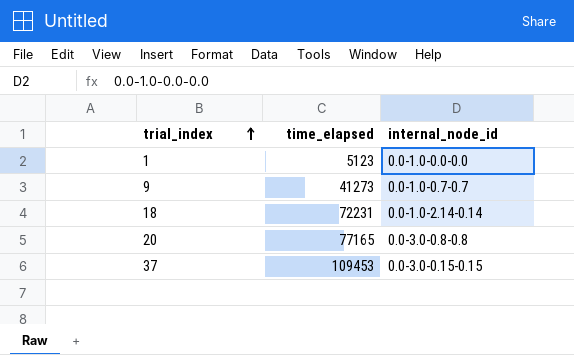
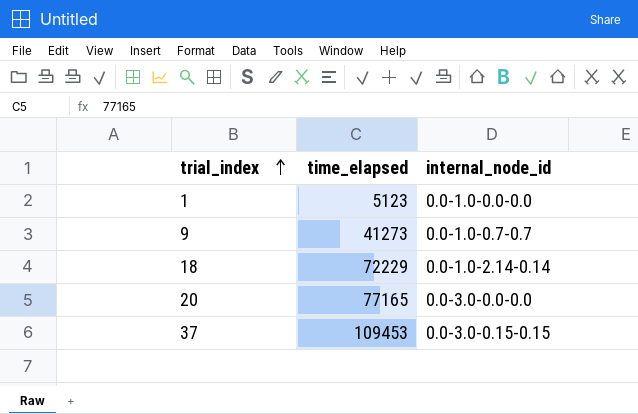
18 | time_elapsed: 72231 -> 72229
20 | internal_node_id: 0.0-3.0-0.8-0.8 -> 0.0-3.0-0.0-0.0

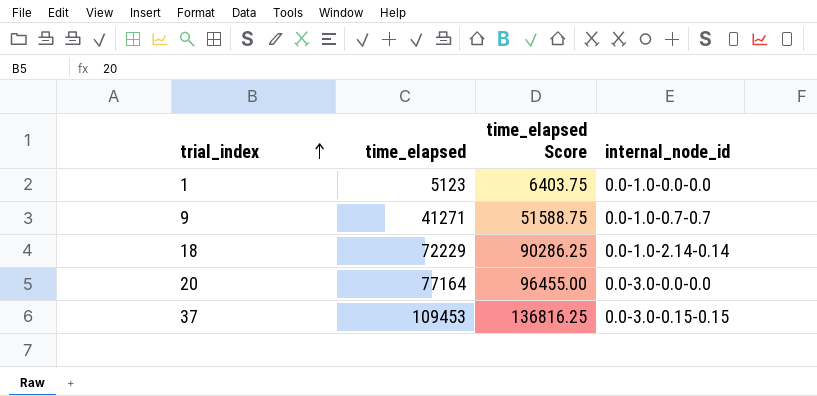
column time_elapsed Score | formula: none -> [time_elapsed] * 1.25
9 | time_elapsed: 41273 -> 41271
20 | time_elapsed: 77165 -> 77164

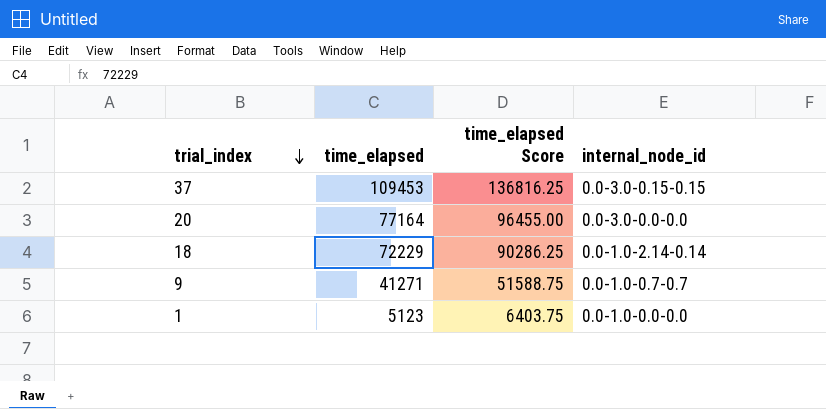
row order: trial_index ascending -> trial_index descending

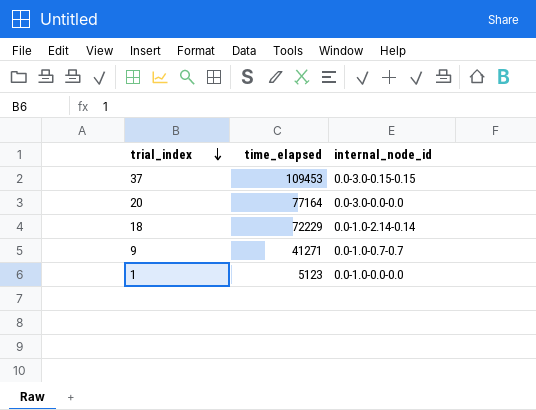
column time_elapsed Score | formula: [time_elapsed] * 1.25 -> none

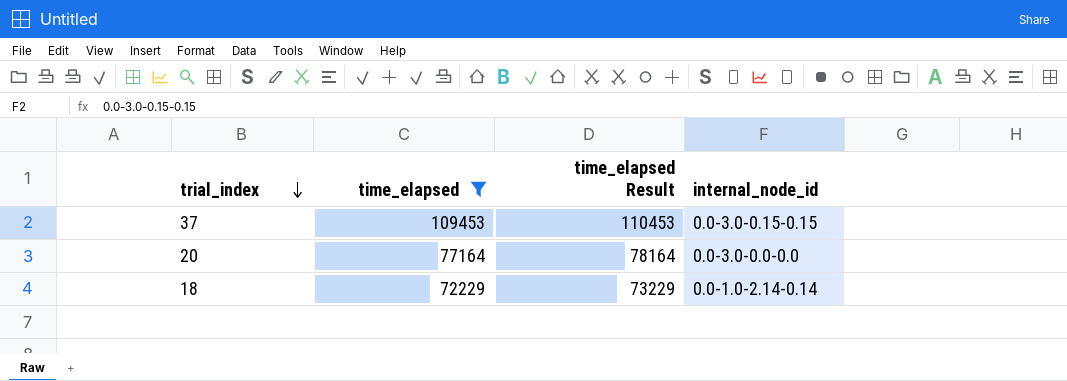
filter: none -> time_elapsed >= 72229
column time_elapsed Result | formula: none -> [time_elapsed] + 1000

